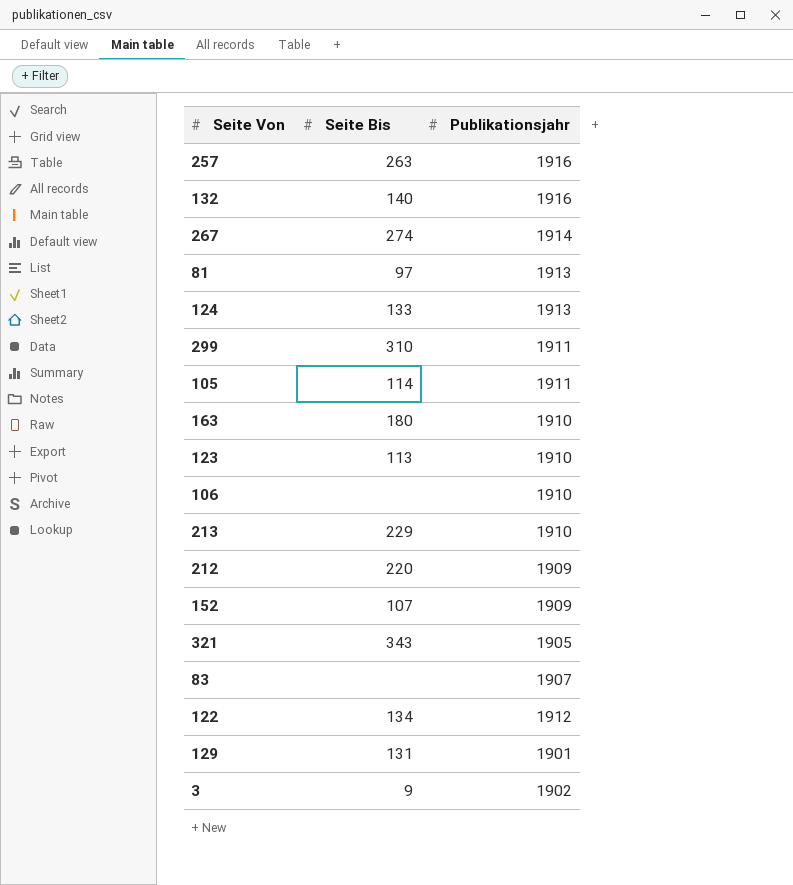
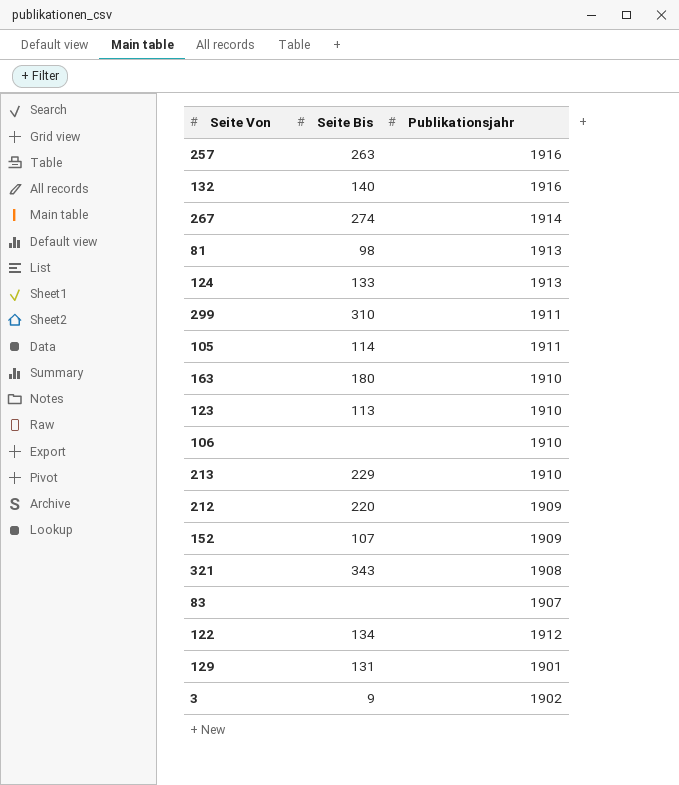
81 | Seite Bis: 97 -> 98
321 | Publikationsjahr: 1905 -> 1908

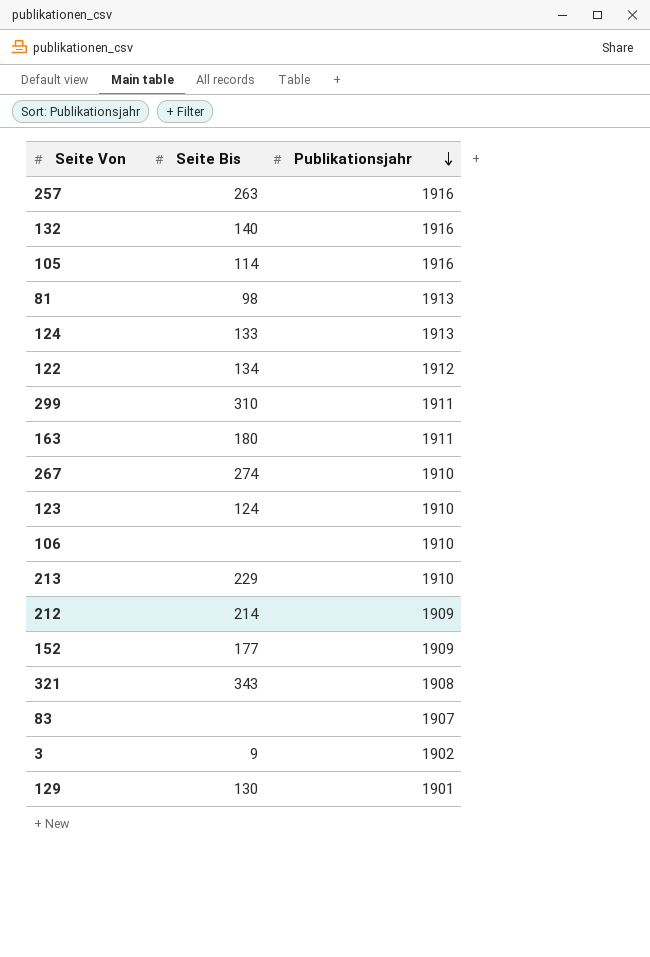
row order: none -> Publikationsjahr descending
105 | Publikationsjahr: 1911 -> 1916
163 | Publikationsjahr: 1910 -> 1911
267 | Publikationsjahr: 1914 -> 1910
123 | Seite Bis: 113 -> 124
212 | Seite Bis: 220 -> 214
152 | Seite Bis: 107 -> 177
129 | Seite Bis: 131 -> 130

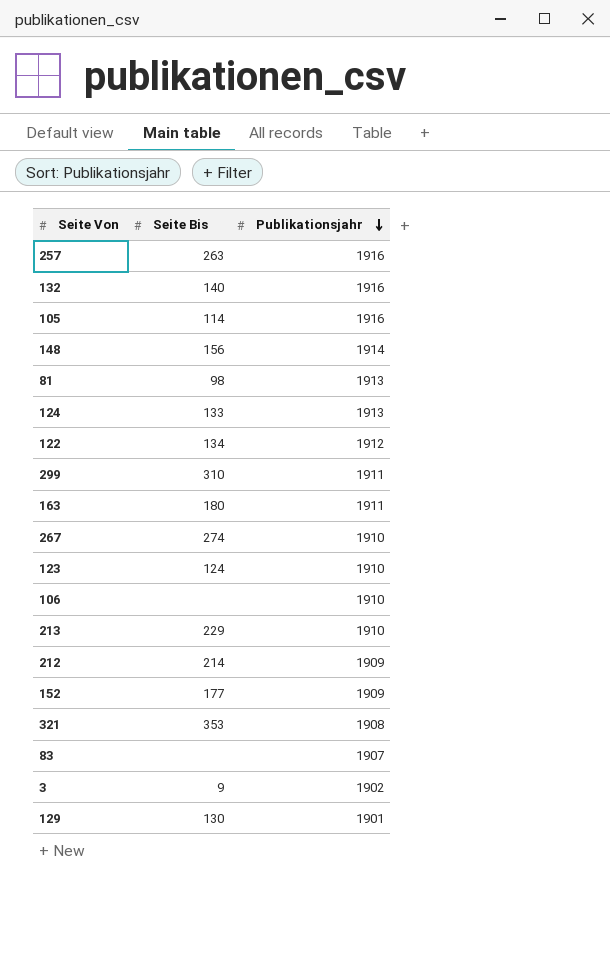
row 148: none -> 156 | 1914
321 | Seite Bis: 343 -> 353

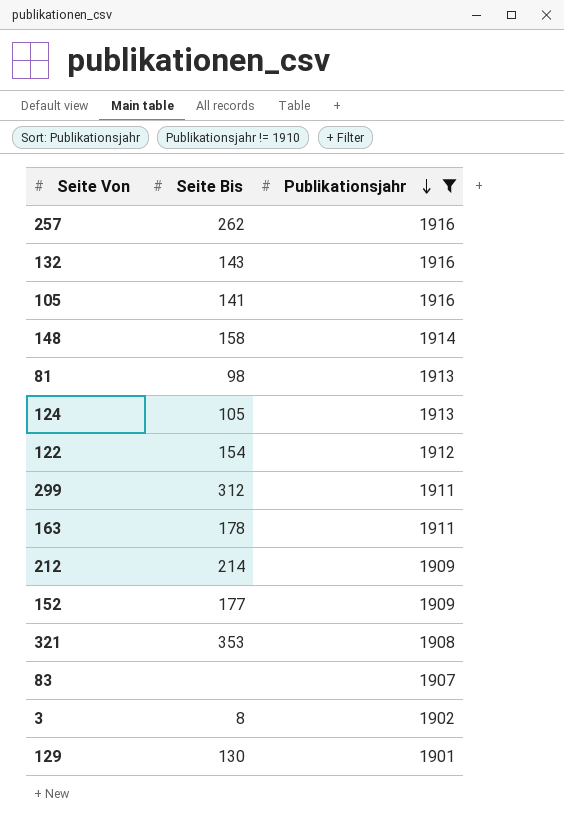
filter: none -> Publikationsjahr != 1910
257 | Seite Bis: 263 -> 262
132 | Seite Bis: 140 -> 143
105 | Seite Bis: 114 -> 141
148 | Seite Bis: 156 -> 158
124 | Seite Bis: 133 -> 105
122 | Seite Bis: 134 -> 154
299 | Seite Bis: 310 -> 312
163 | Seite Bis: 180 -> 178
3 | Seite Bis: 9 -> 8

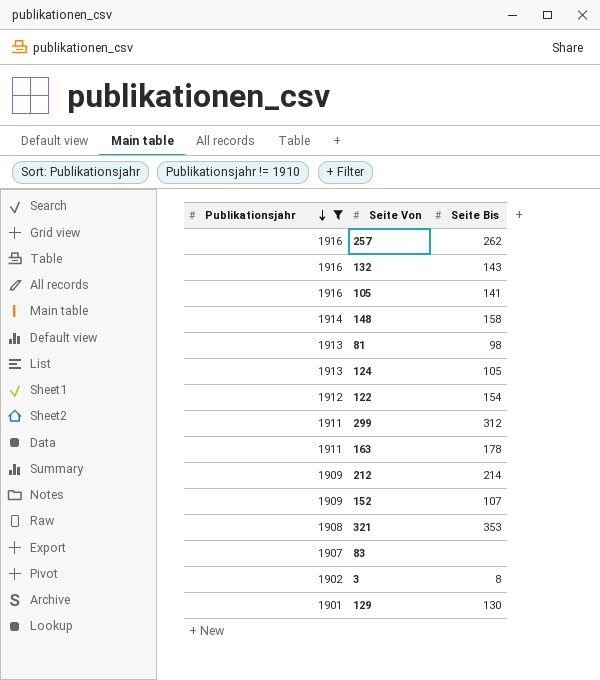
column Publikationsjahr | position: 3 -> 1
152 | Seite Bis: 177 -> 107

